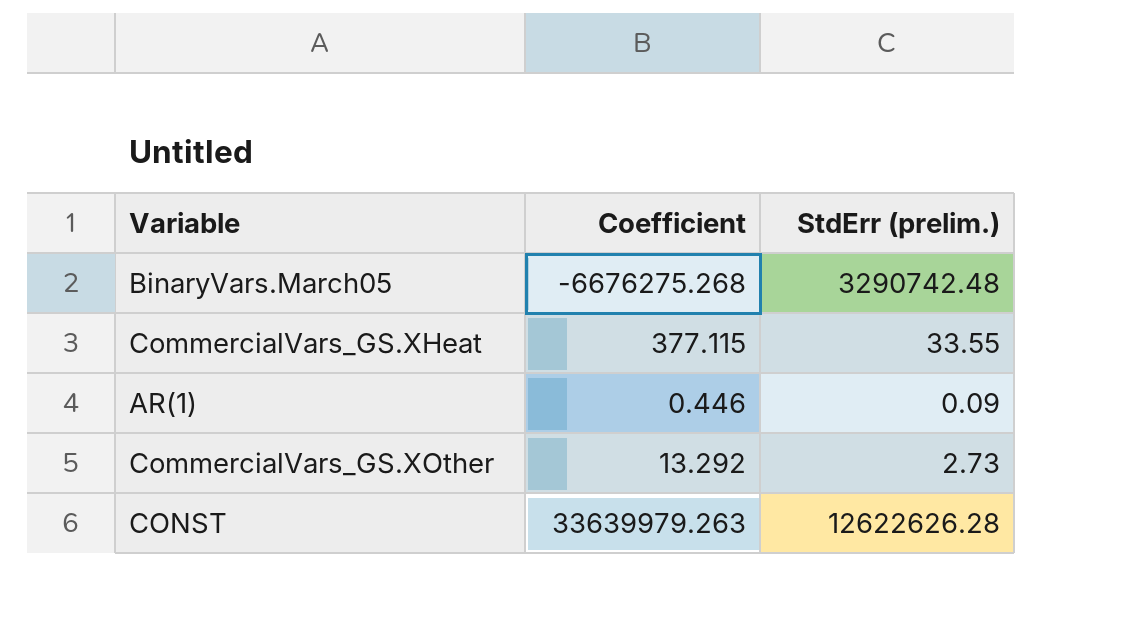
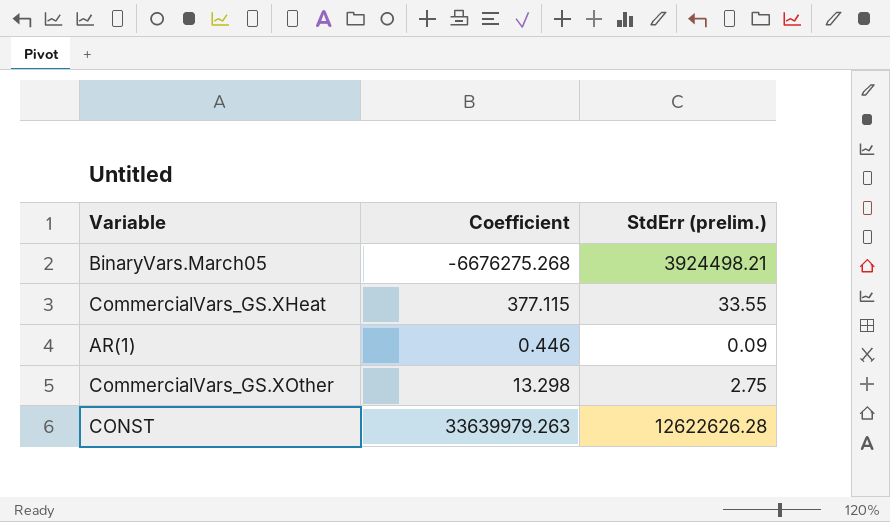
BinaryVars.March05 | StdErr (prelim.): 3290742.48 -> 3924498.21
CommercialVars_GS.XOther | Coefficient: 13.292 -> 13.298
CommercialVars_GS.XOther | StdErr (prelim.): 2.73 -> 2.75

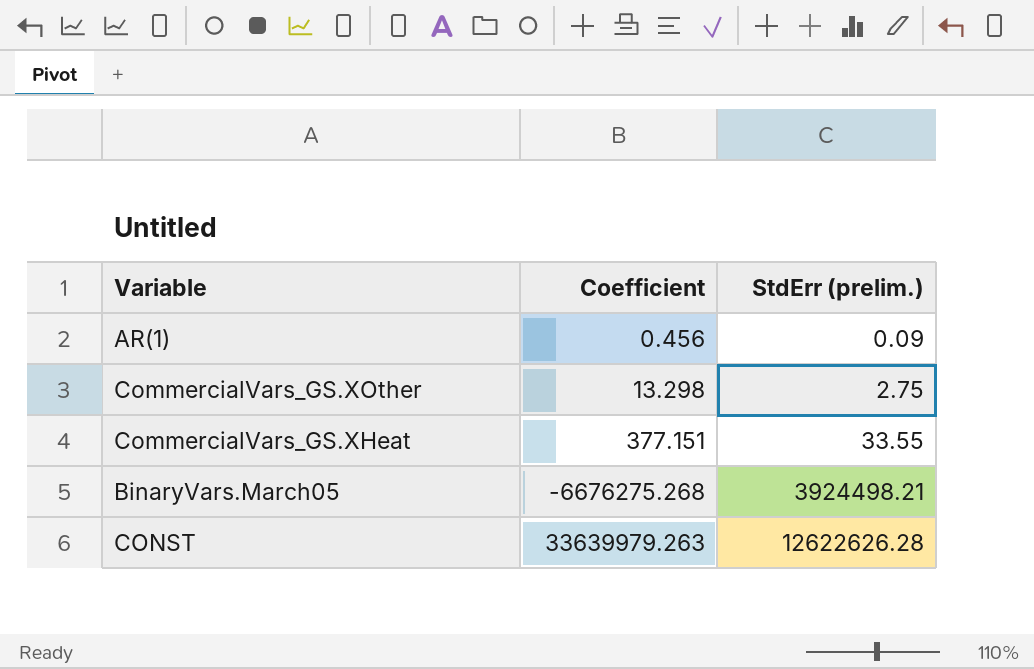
row order: none -> StdErr (prelim.) ascending
AR(1) | Coefficient: 0.446 -> 0.456
CommercialVars_GS.XHeat | Coefficient: 377.115 -> 377.151

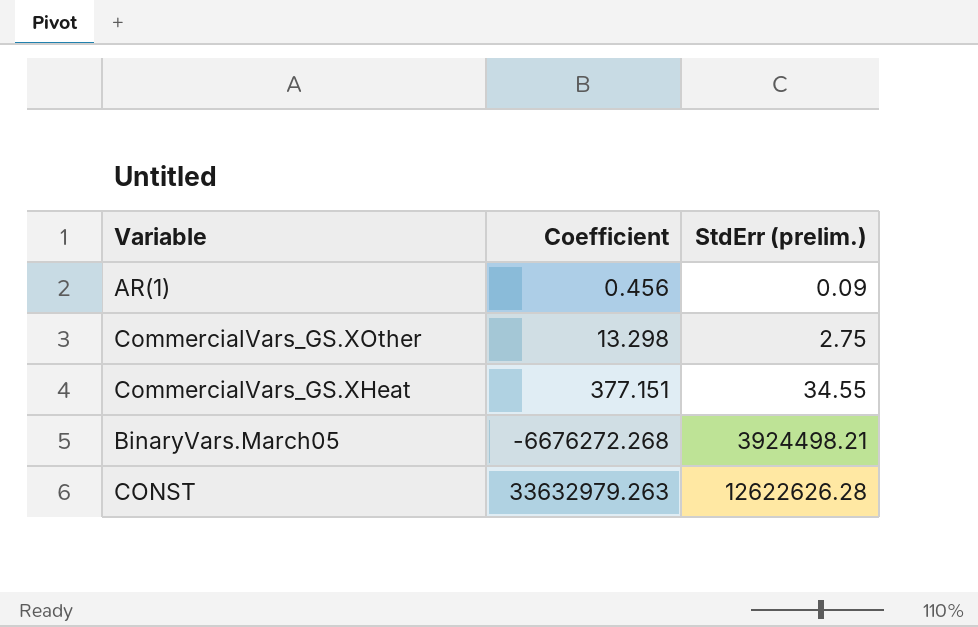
CommercialVars_GS.XHeat | StdErr (prelim.): 33.55 -> 34.55
BinaryVars.March05 | Coefficient: -6676275.268 -> -6676272.268
CONST | Coefficient: 33639979.263 -> 33632979.263

